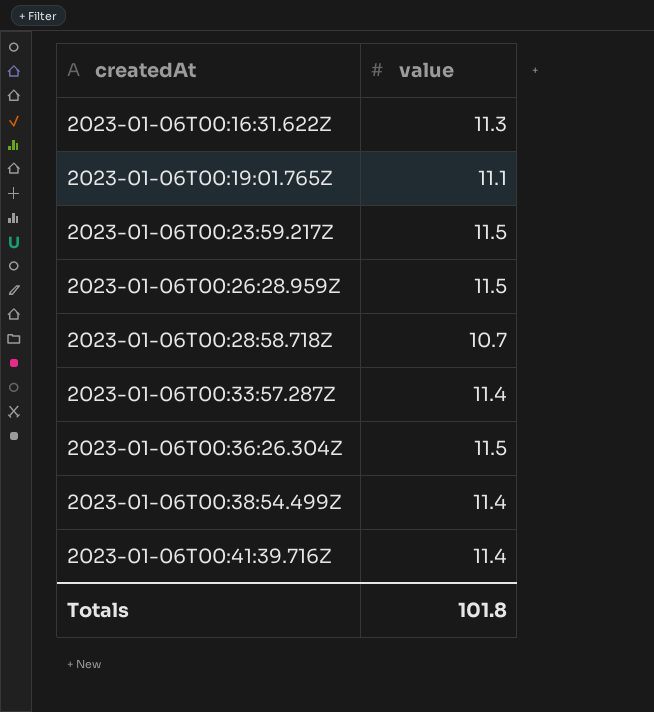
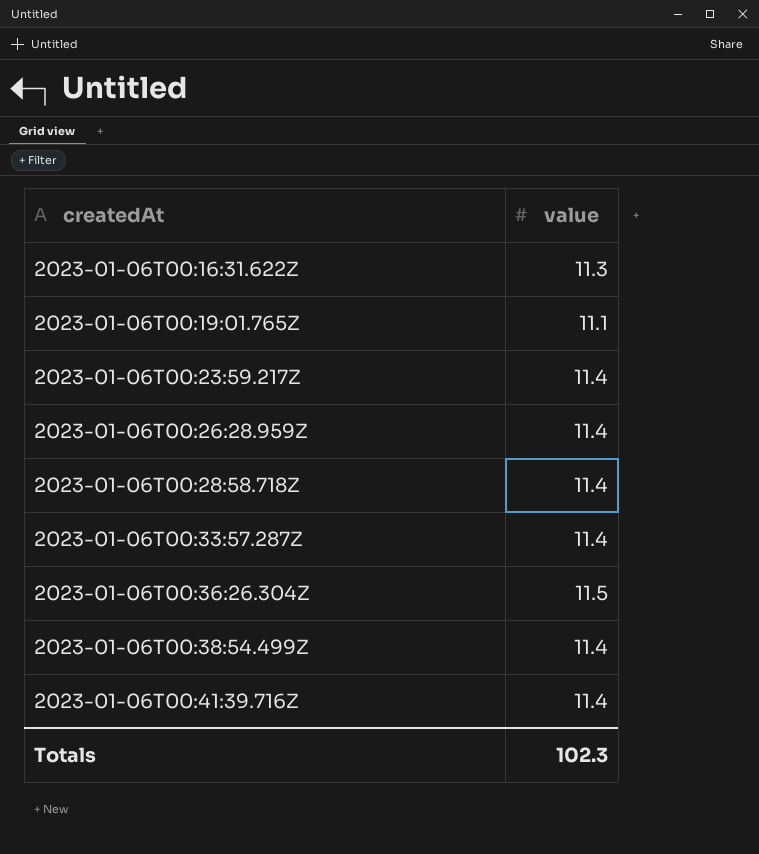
2023-01-06T00:23:59.217Z | value: 11.5 -> 11.4
2023-01-06T00:26:28.959Z | value: 11.5 -> 11.4
2023-01-06T00:28:58.718Z | value: 10.7 -> 11.4
Totals | value: 101.8 -> 102.3

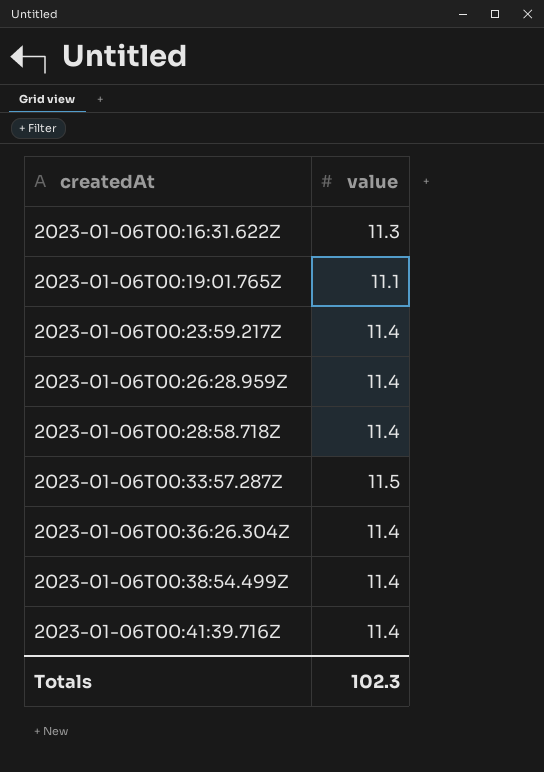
2023-01-06T00:33:57.287Z | value: 11.4 -> 11.5
2023-01-06T00:36:26.304Z | value: 11.5 -> 11.4

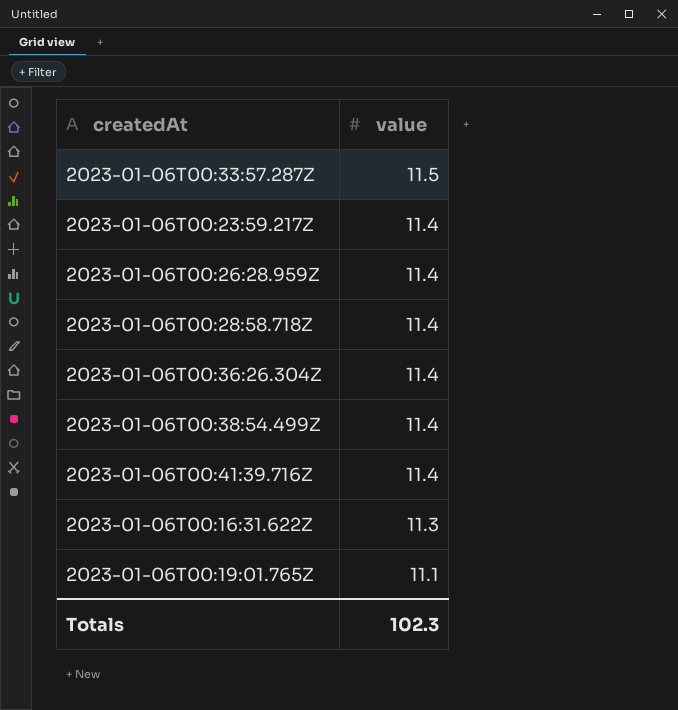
row order: createdAt ascending -> value descending

